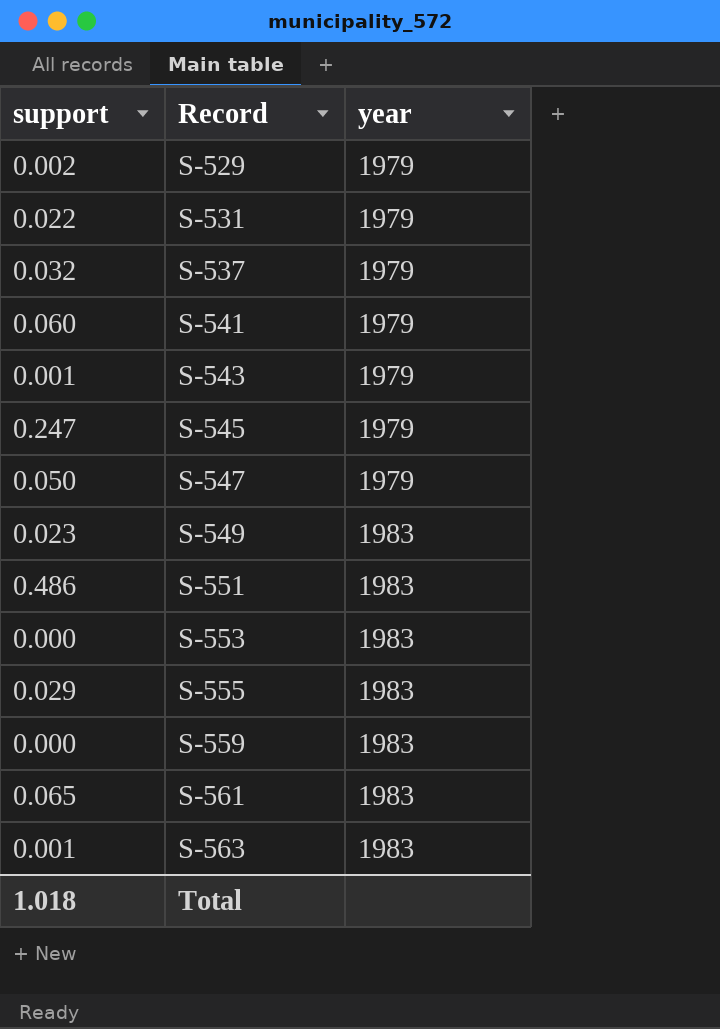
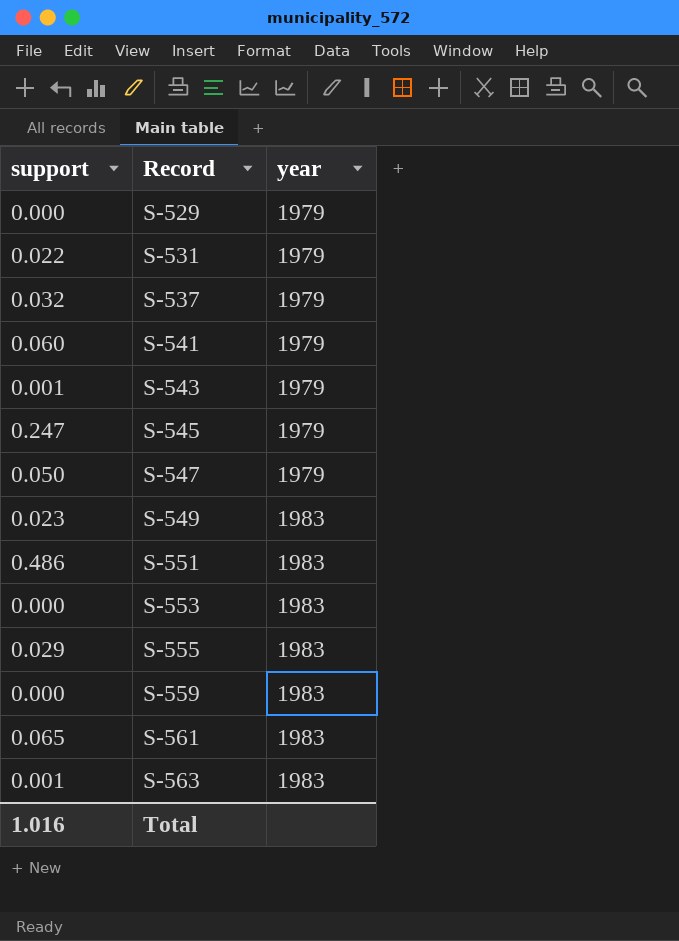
S-529 | support: 0.002 -> 0.000
Total | support: 1.018 -> 1.016

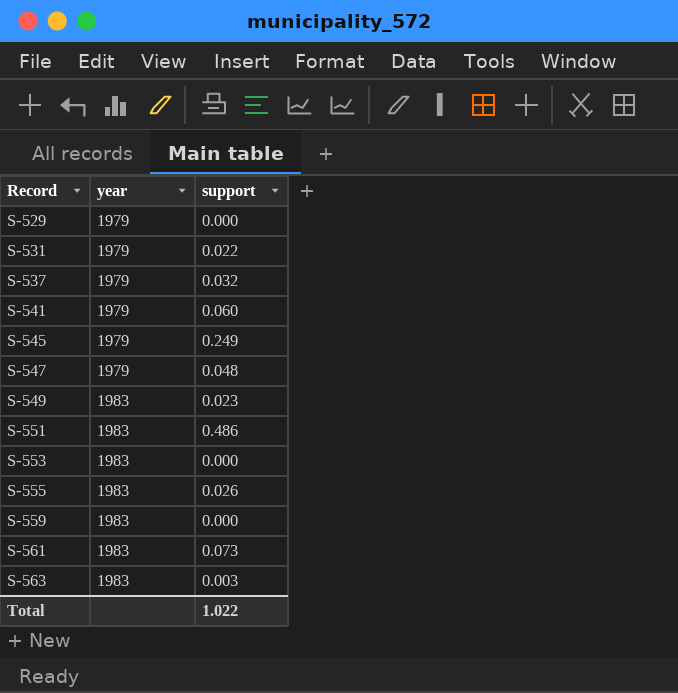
column support | position: 1 -> 3
row S-543: 0.001 | 1979 -> none
S-545 | support: 0.247 -> 0.249
S-547 | support: 0.050 -> 0.048
S-555 | support: 0.029 -> 0.026
S-561 | support: 0.065 -> 0.073
S-563 | support: 0.001 -> 0.003
Total | support: 1.016 -> 1.022

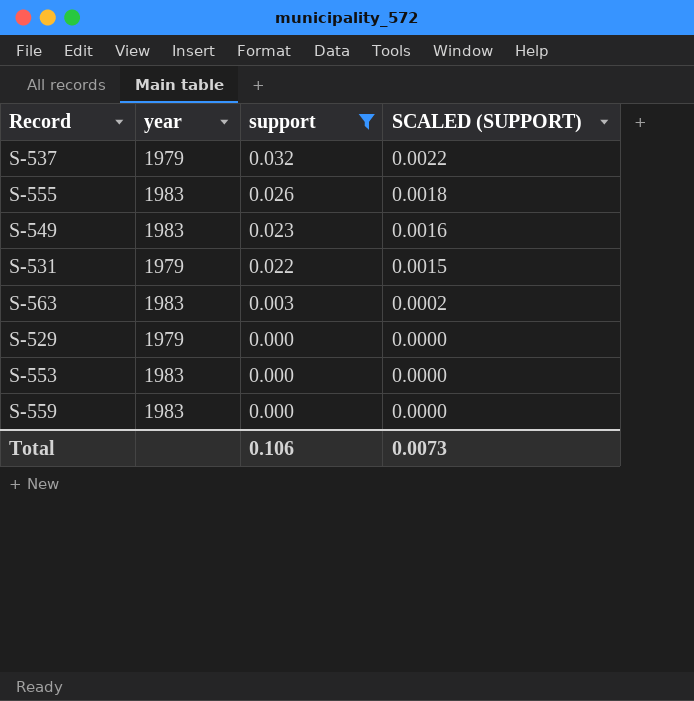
filter: none -> support <= 0.032
row order: Record ascending -> support descending
column SCALED (SUPPORT) | formula: none -> [support] * 0.07
Total | support: 1.022 -> 0.106

